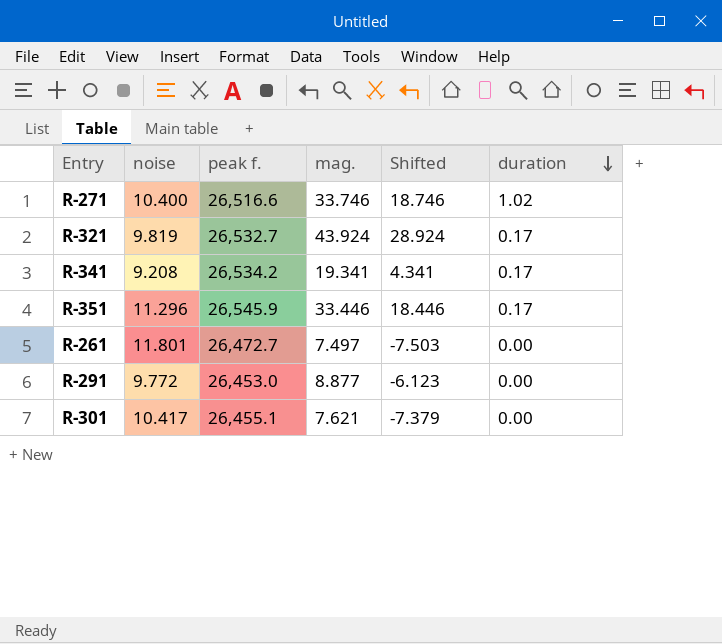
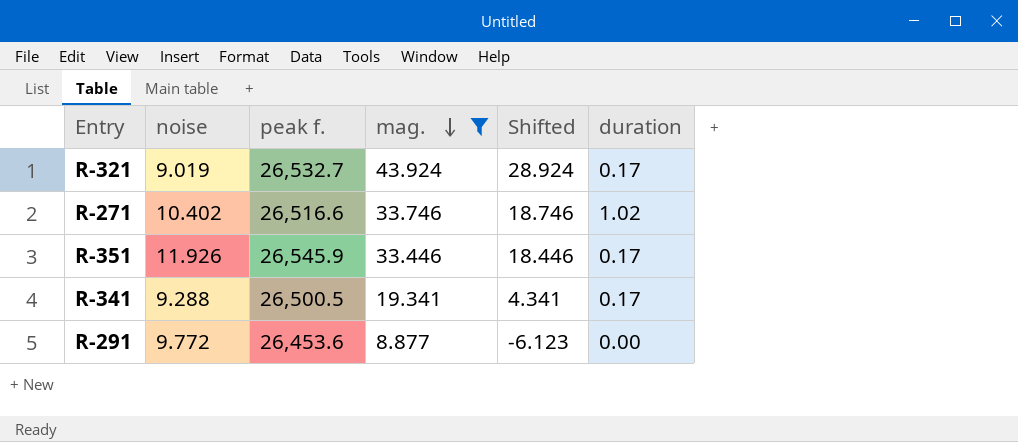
filter: none -> mag. >= 8.877
row order: duration descending -> mag. descending
R-321 | noise: 9.819 -> 9.019
R-271 | noise: 10.400 -> 10.402
R-351 | noise: 11.296 -> 11.926
R-341 | noise: 9.208 -> 9.288
R-341 | peak f.: 26,534.2 -> 26,500.5
R-291 | peak f.: 26,453.0 -> 26,453.6

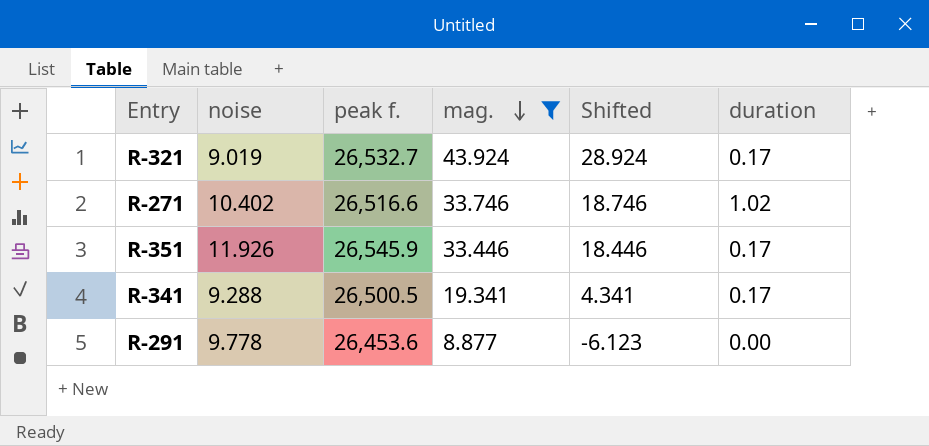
R-291 | noise: 9.772 -> 9.778

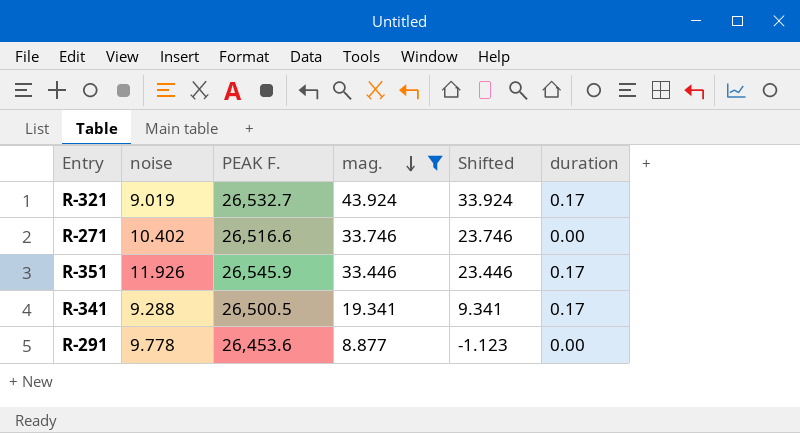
column name: peak f. -> PEAK F.
column Shifted | formula: [mag.] - 15 -> [mag.] - 10
R-271 | duration: 1.02 -> 0.00

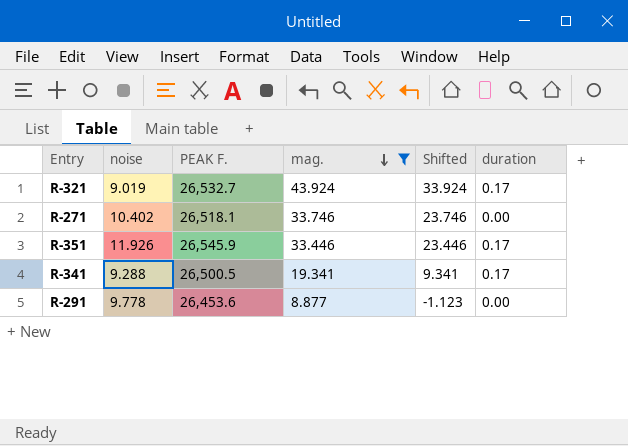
R-271 | PEAK F.: 26,516.6 -> 26,518.1

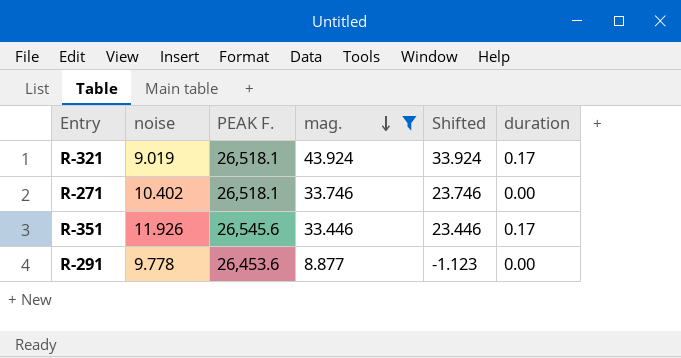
row R-341: 9.288 | 26,500.5 | 19.341 | 9.341 | 0.17 -> none
R-321 | PEAK F.: 26,532.7 -> 26,518.1
R-351 | PEAK F.: 26,545.9 -> 26,545.6

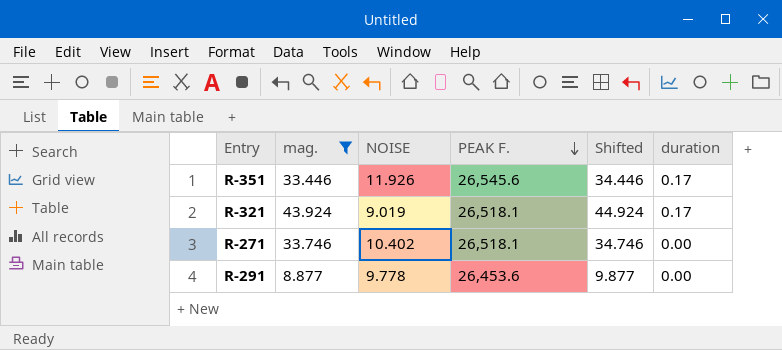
row order: mag. descending -> PEAK F. descending
column mag. | position: 4 -> 2
column name: noise -> NOISE
column Shifted | formula: [mag.] - 10 -> [mag.] + 1

